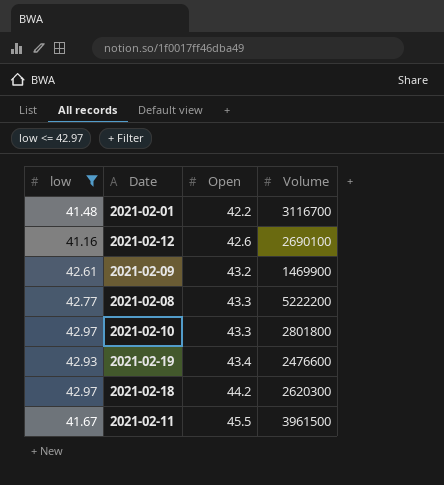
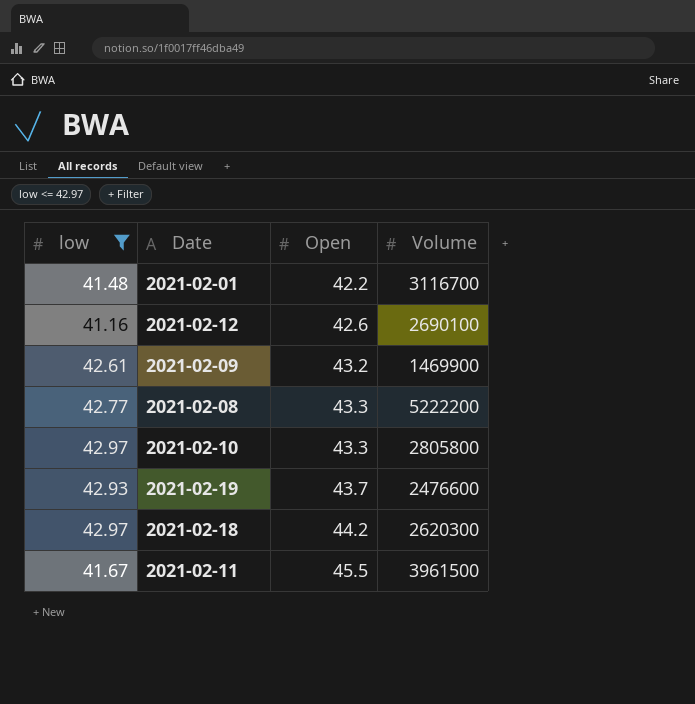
2021-02-10 | Volume: 2801800 -> 2805800
2021-02-19 | Open: 43.4 -> 43.7

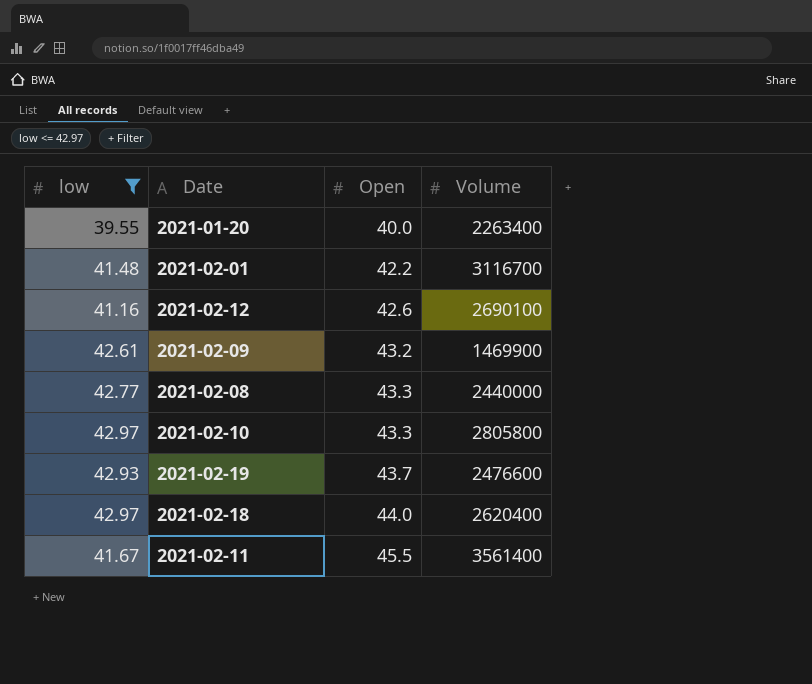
row 2021-01-20: none -> 39.55 | 40.0 | 2263400
2021-02-08 | Volume: 5222200 -> 2440000
2021-02-18 | Open: 44.2 -> 44.0
2021-02-18 | Volume: 2620300 -> 2620400
2021-02-11 | Volume: 3961500 -> 3561400

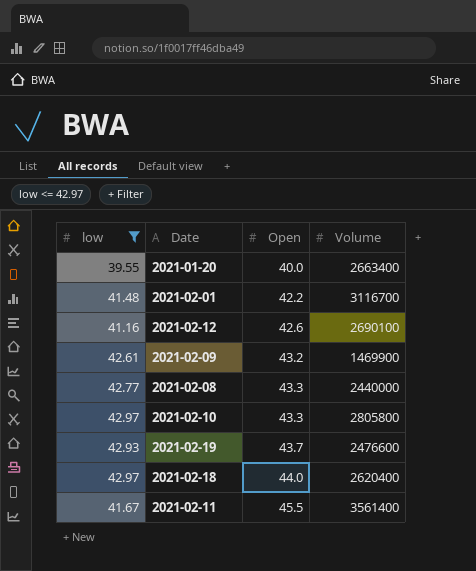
2021-01-20 | Volume: 2263400 -> 2663400

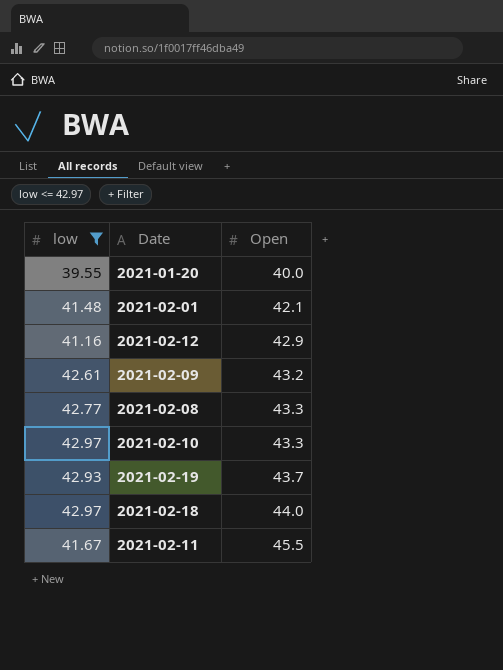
column Volume | position: 4 -> none
2021-02-01 | Open: 42.2 -> 42.1
2021-02-12 | Open: 42.6 -> 42.9

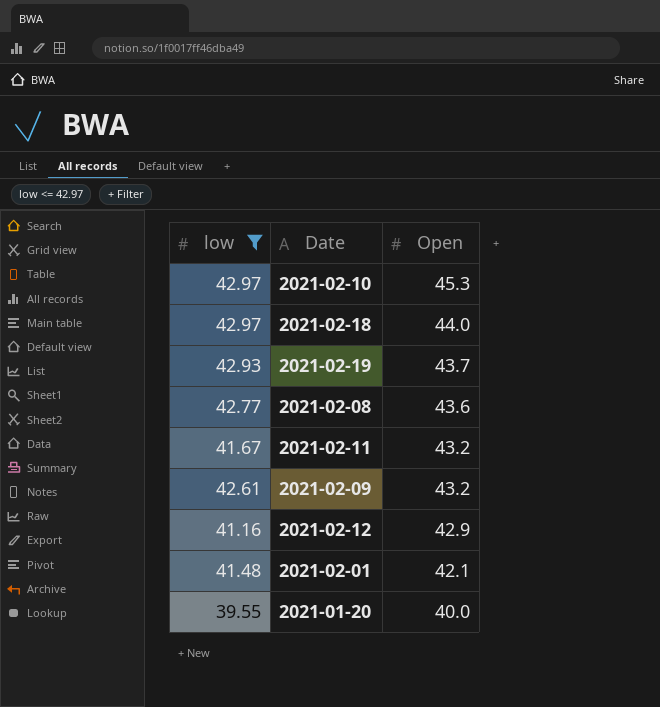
row order: Open ascending -> Open descending
2021-02-10 | Open: 43.3 -> 45.3
2021-02-08 | Open: 43.3 -> 43.6
2021-02-11 | Open: 45.5 -> 43.2

